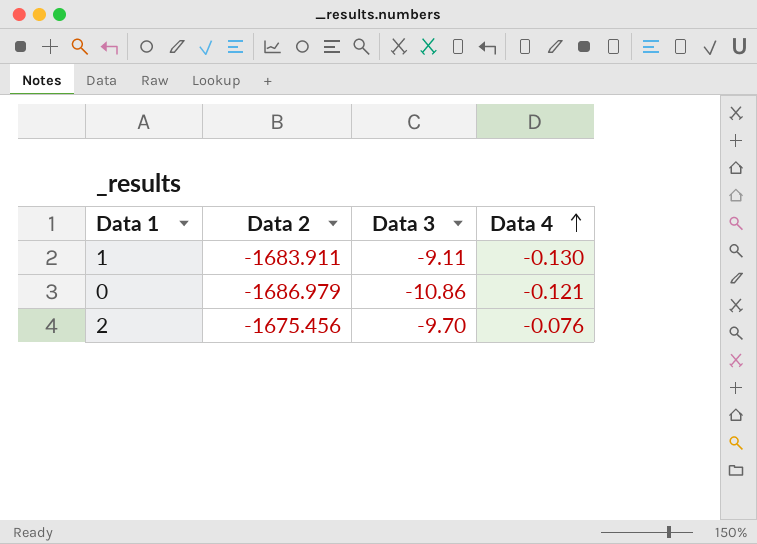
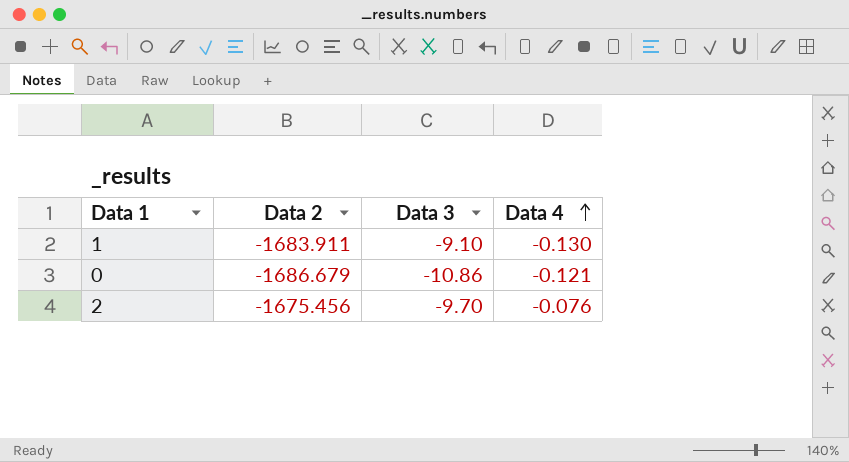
1 | Data 3: -9.11 -> -9.10
0 | Data 2: -1686.979 -> -1686.679

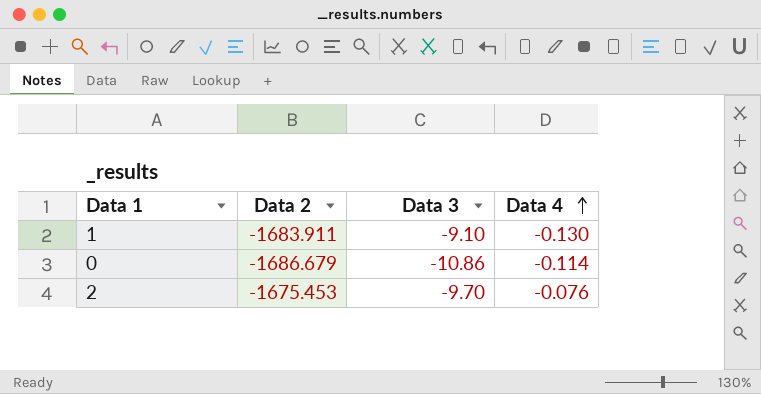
0 | Data 4: -0.121 -> -0.114
2 | Data 2: -1675.456 -> -1675.453

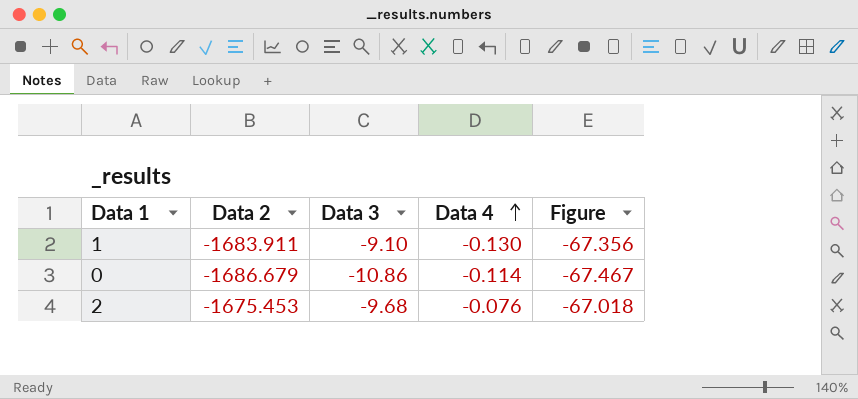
column Figure | formula: none -> [Data 2] * 0.04
2 | Data 3: -9.70 -> -9.68

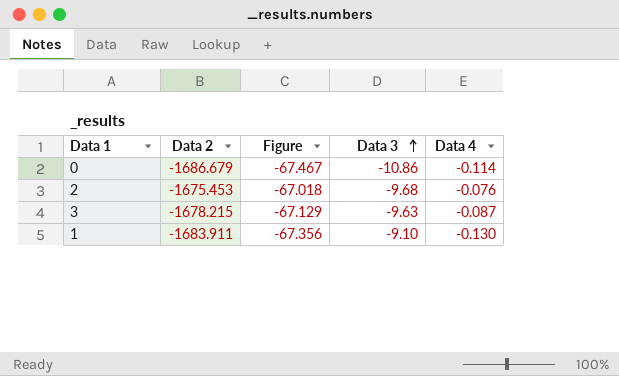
row order: Data 4 ascending -> Data 3 ascending
column Figure | position: 5 -> 3
row 3: none -> -1678.215 | -67.129 | -9.63 | -0.087

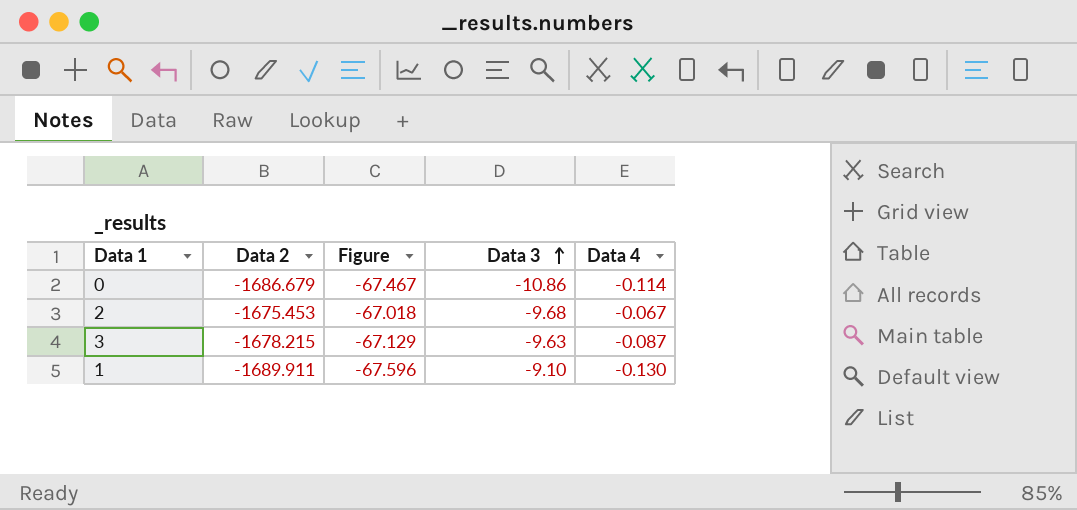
2 | Data 4: -0.076 -> -0.067
1 | Data 2: -1683.911 -> -1689.911
1 | Figure: -67.356 -> -67.596

